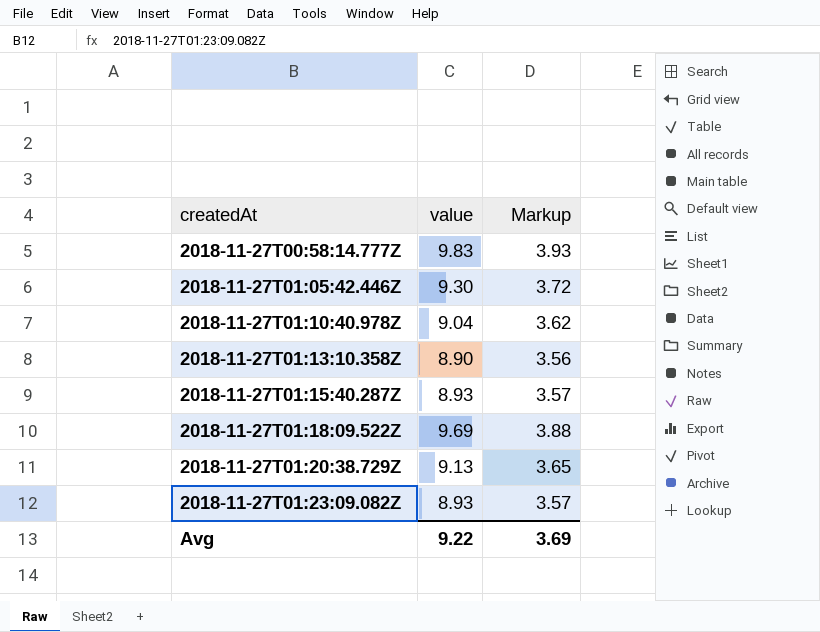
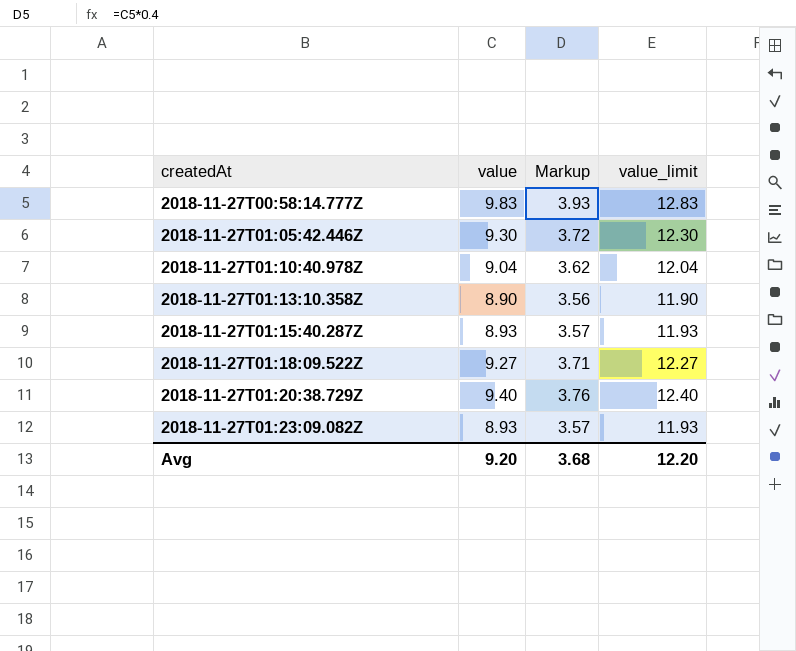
column value_limit | formula: none -> [value] + 3
2018-11-27T01:18:09.522Z | value: 9.69 -> 9.27
2018-11-27T01:18:09.522Z | Markup: 3.88 -> 3.71
2018-11-27T01:20:38.729Z | value: 9.13 -> 9.40
2018-11-27T01:20:38.729Z | Markup: 3.65 -> 3.76
Avg | value: 9.22 -> 9.20
Avg | Markup: 3.69 -> 3.68

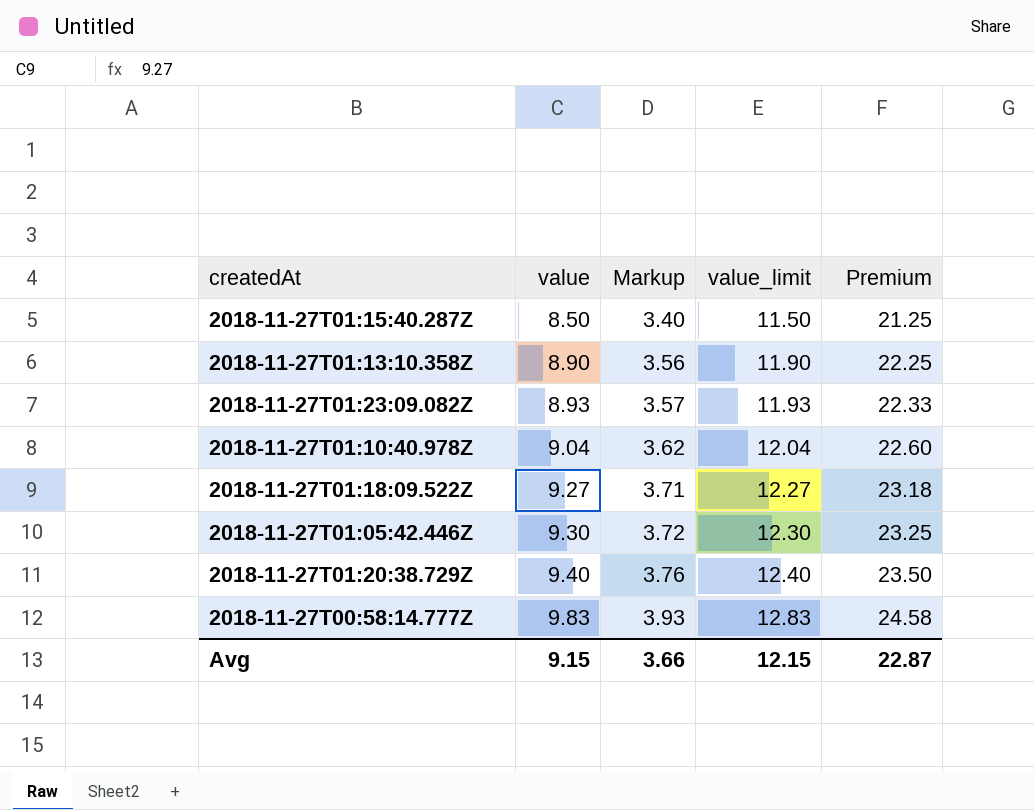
row order: createdAt ascending -> value ascending
column Premium | formula: none -> [value] * 2.5
2018-11-27T01:15:40.287Z | value: 8.93 -> 8.50
2018-11-27T01:15:40.287Z | Markup: 3.57 -> 3.40
2018-11-27T01:15:40.287Z | value_limit: 11.93 -> 11.50
Avg | value: 9.20 -> 9.15
Avg | Markup: 3.68 -> 3.66
Avg | value_limit: 12.20 -> 12.15

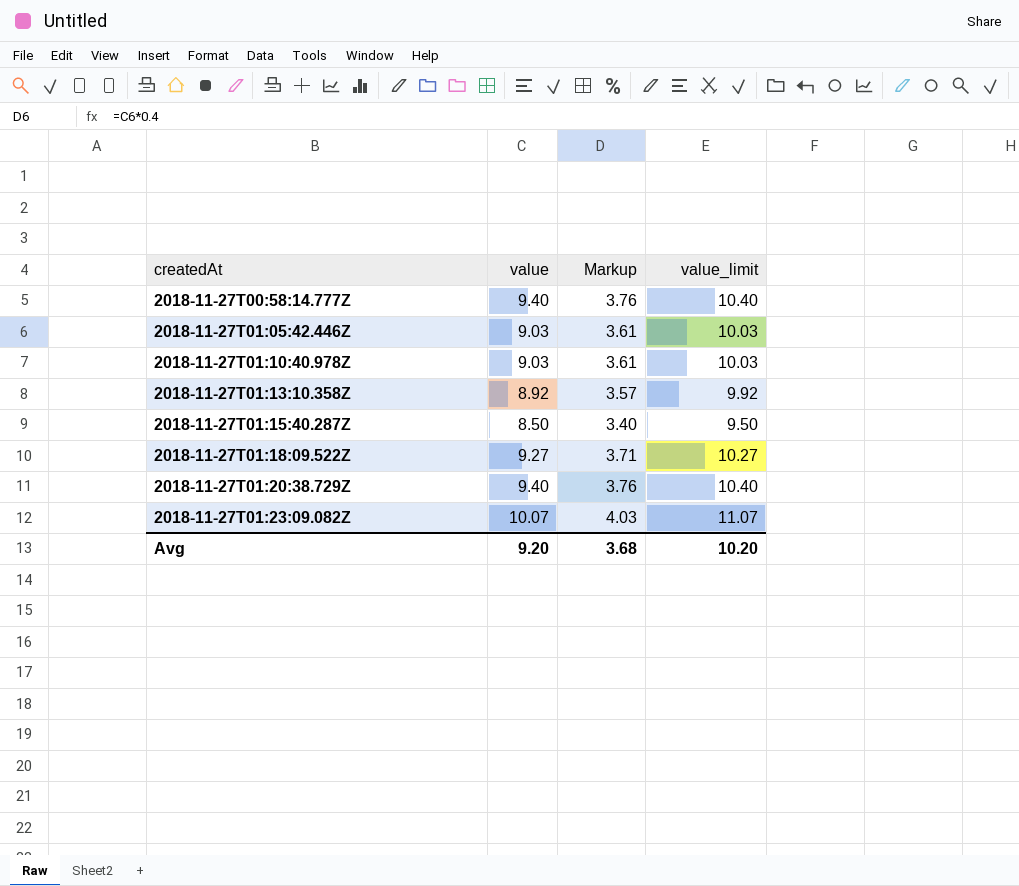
row order: value ascending -> createdAt ascending
column Premium | formula: [value] * 2.5 -> none
column value_limit | formula: [value] + 3 -> [value] + 1
2018-11-27T00:58:14.777Z | value: 9.83 -> 9.40
2018-11-27T00:58:14.777Z | Markup: 3.93 -> 3.76
2018-11-27T01:05:42.446Z | value: 9.30 -> 9.03
2018-11-27T01:05:42.446Z | Markup: 3.72 -> 3.61
2018-11-27T01:10:40.978Z | value: 9.04 -> 9.03
2018-11-27T01:10:40.978Z | Markup: 3.62 -> 3.61
2018-11-27T01:13:10.358Z | value: 8.90 -> 8.92
2018-11-27T01:13:10.358Z | Markup: 3.56 -> 3.57
2018-11-27T01:23:09.082Z | value: 8.93 -> 10.07
2018-11-27T01:23:09.082Z | Markup: 3.57 -> 4.03
Avg | value: 9.15 -> 9.20
Avg | Markup: 3.66 -> 3.68
Avg | value_limit: 12.15 -> 10.20

